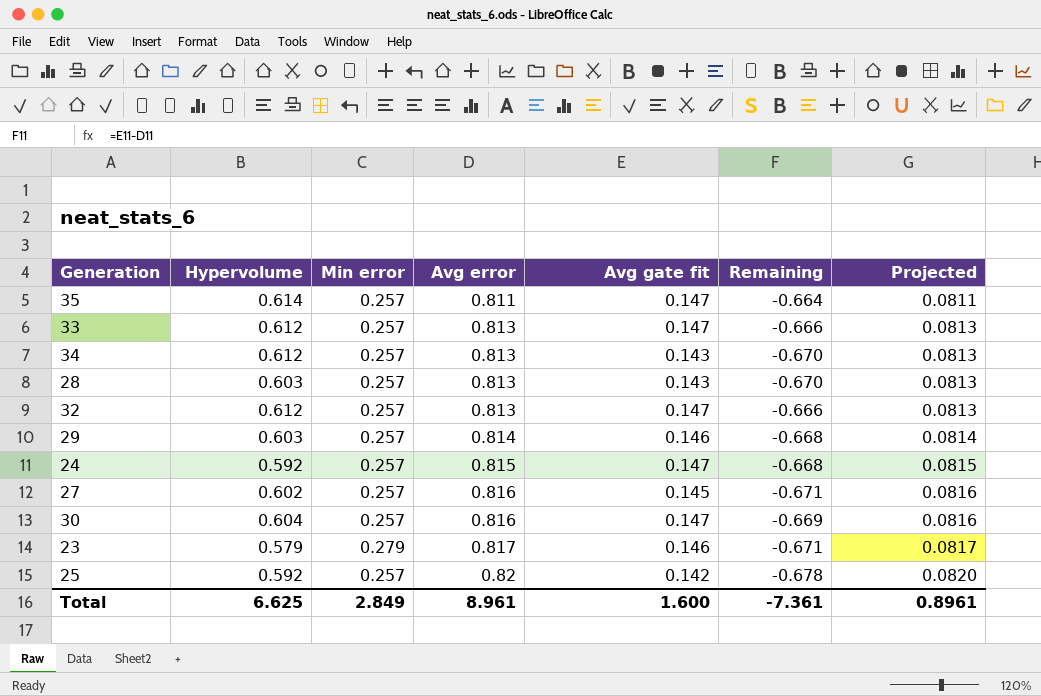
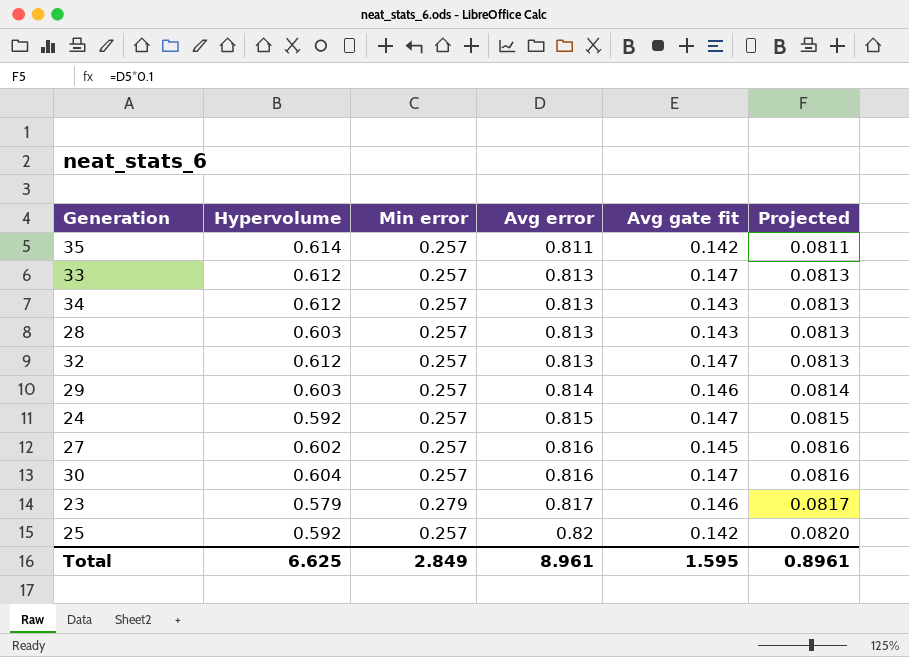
column Remaining | formula: [Avg gate fit] - [Avg error] -> none
35 | Avg gate fit: 0.147 -> 0.142
Total | Avg gate fit: 1.600 -> 1.595

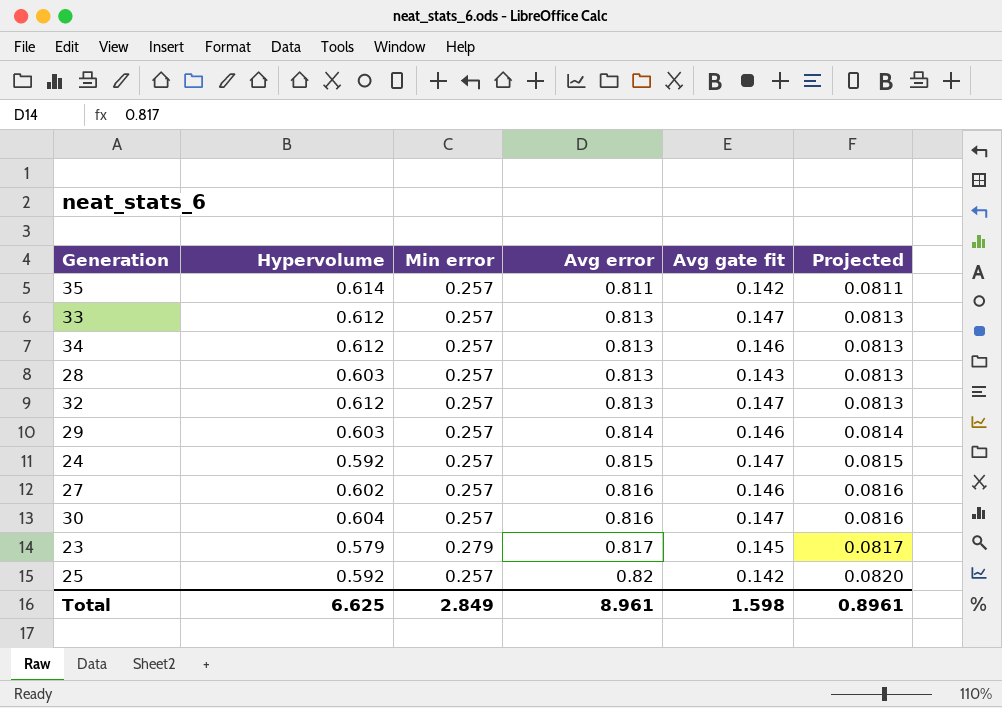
34 | Avg gate fit: 0.143 -> 0.146
27 | Avg gate fit: 0.145 -> 0.146
23 | Avg gate fit: 0.146 -> 0.145
Total | Avg gate fit: 1.595 -> 1.598

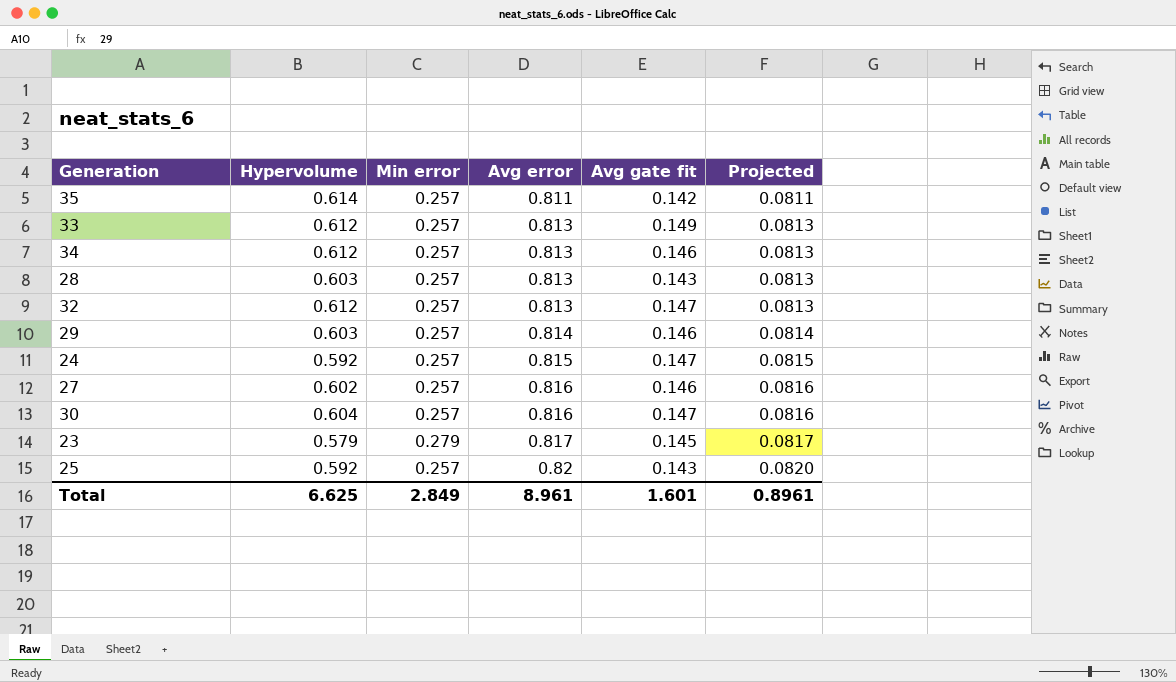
33 | Avg gate fit: 0.147 -> 0.149
25 | Avg gate fit: 0.142 -> 0.143
Total | Avg gate fit: 1.598 -> 1.601

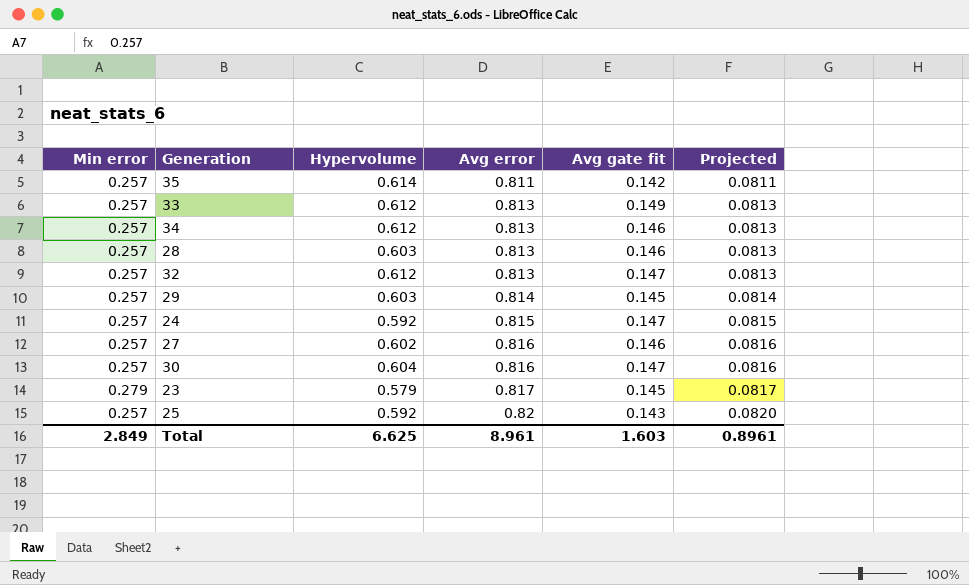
column Min error | position: 3 -> 1
28 | Avg gate fit: 0.143 -> 0.146
29 | Avg gate fit: 0.146 -> 0.145
Total | Avg gate fit: 1.601 -> 1.603

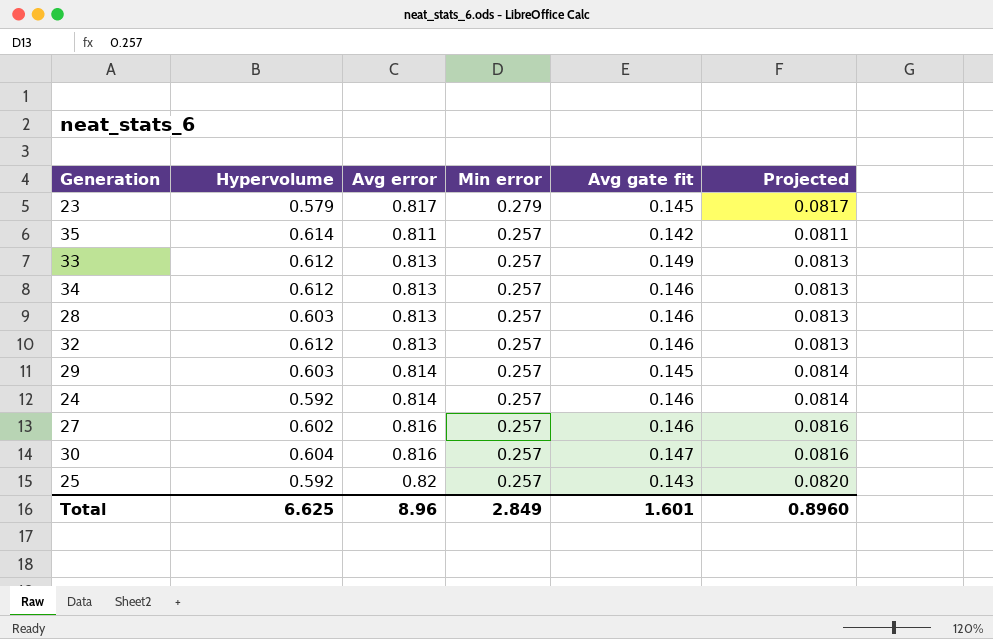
row order: Avg error ascending -> Min error descending
column Min error | position: 1 -> 4
32 | Avg gate fit: 0.147 -> 0.146
24 | Avg error: 0.815 -> 0.814
24 | Avg gate fit: 0.147 -> 0.146
24 | Projected: 0.0815 -> 0.0814
Total | Avg error: 8.961 -> 8.96
Total | Avg gate fit: 1.603 -> 1.601
Total | Projected: 0.8961 -> 0.8960

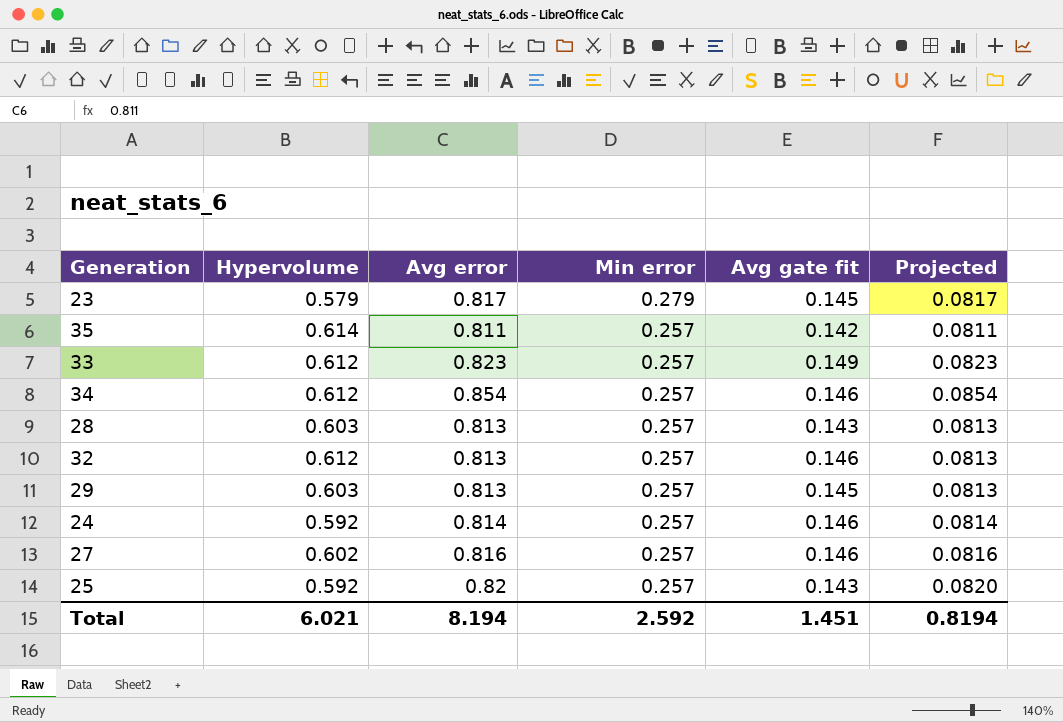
row 30: 0.604 | 0.816 | 0.257 | 0.147 | 0.0816 -> none
33 | Avg error: 0.813 -> 0.823
33 | Projected: 0.0813 -> 0.0823
34 | Avg error: 0.813 -> 0.854
34 | Projected: 0.0813 -> 0.0854
28 | Avg gate fit: 0.146 -> 0.143
29 | Avg error: 0.814 -> 0.813
29 | Projected: 0.0814 -> 0.0813
Total | Hypervolume: 6.625 -> 6.021
Total | Avg error: 8.96 -> 8.194
Total | Min error: 2.849 -> 2.592
Total | Avg gate fit: 1.601 -> 1.451
Total | Projected: 0.8960 -> 0.8194

